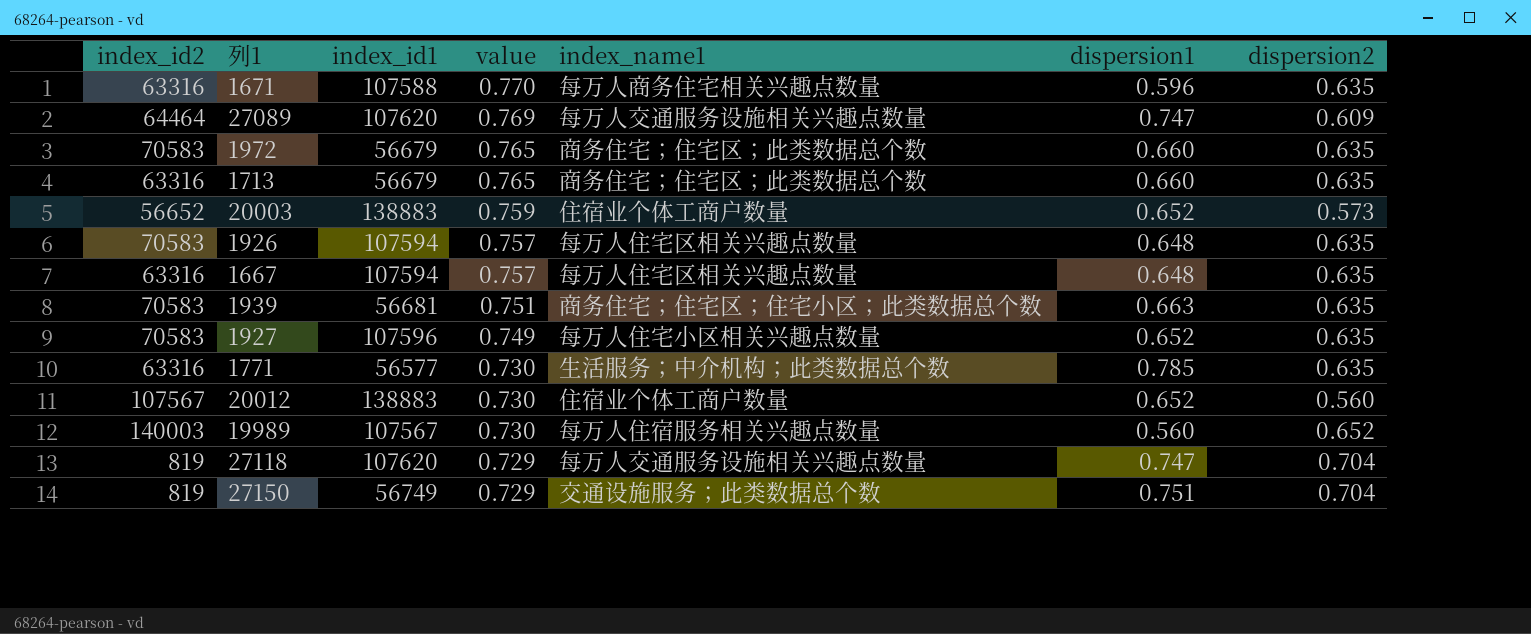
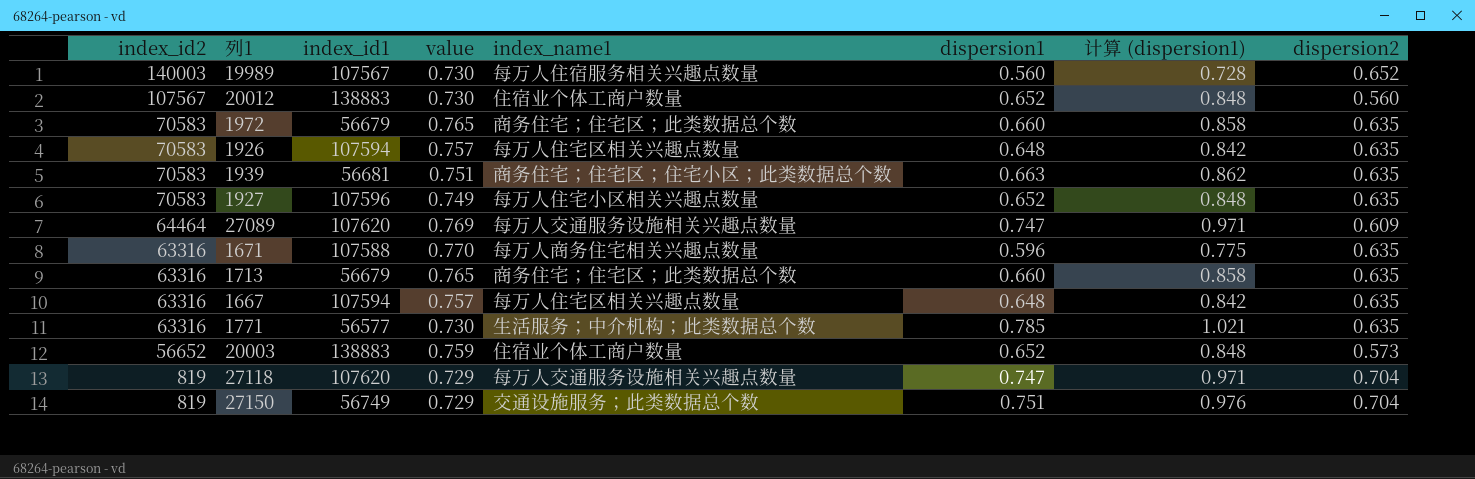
row order: value descending -> index_id2 descending
column 计算 (dispersion1) | formula: none -> [dispersion1] * 1.3

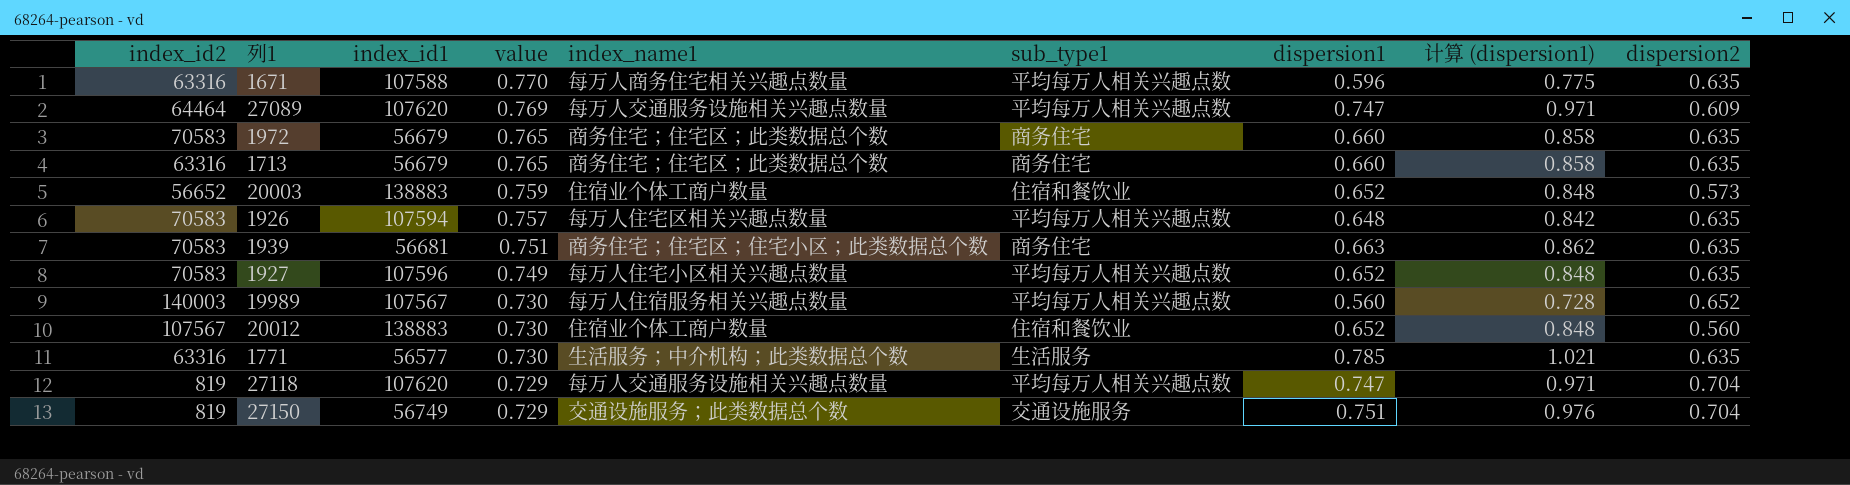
row order: index_id2 descending -> value descending
column sub_type1 | position: none -> 6
row 1667: 63316 | 107594 | 0.757 | 每万人住宅区相关兴趣点数量 | 0.648 | 0.842 | 0.635 -> none

